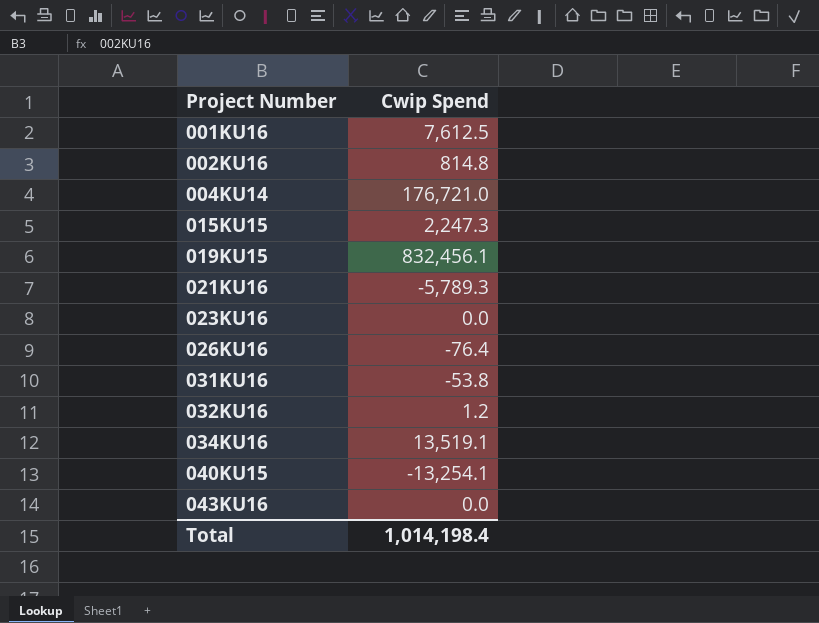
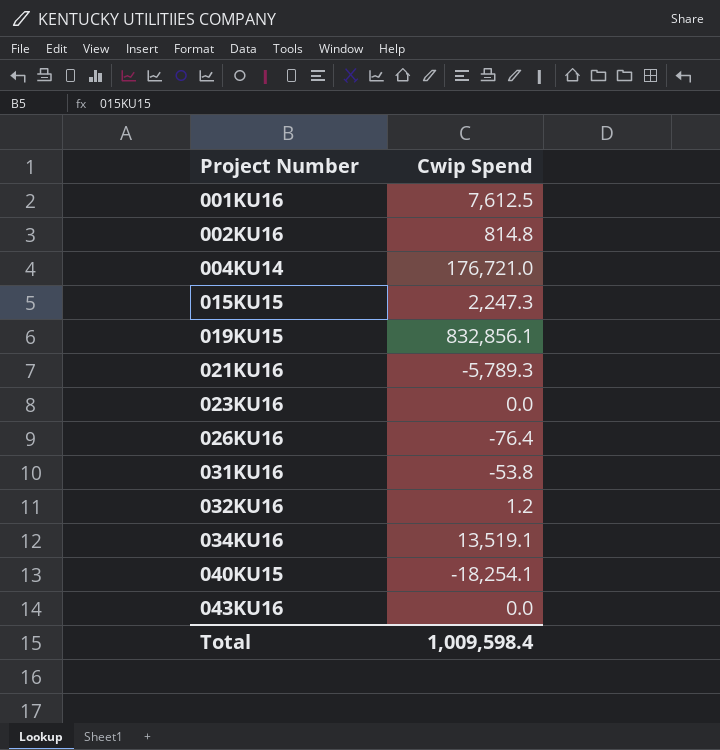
019KU15 | Cwip Spend: 832,456.1 -> 832,856.1
040KU15 | Cwip Spend: -13,254.1 -> -18,254.1
Total | Cwip Spend: 1,014,198.4 -> 1,009,598.4

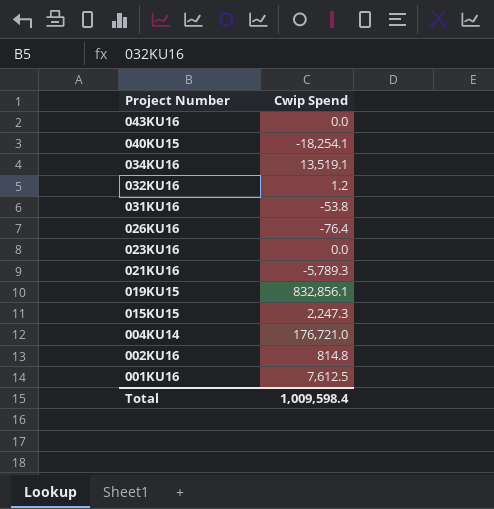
row order: Project Number ascending -> Project Number descending

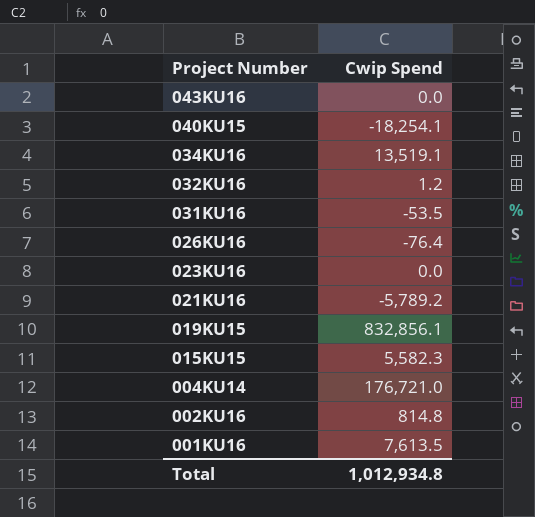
031KU16 | Cwip Spend: -53.8 -> -53.5
021KU16 | Cwip Spend: -5,789.3 -> -5,789.2
015KU15 | Cwip Spend: 2,247.3 -> 5,582.3
001KU16 | Cwip Spend: 7,612.5 -> 7,613.5
Total | Cwip Spend: 1,009,598.4 -> 1,012,934.8

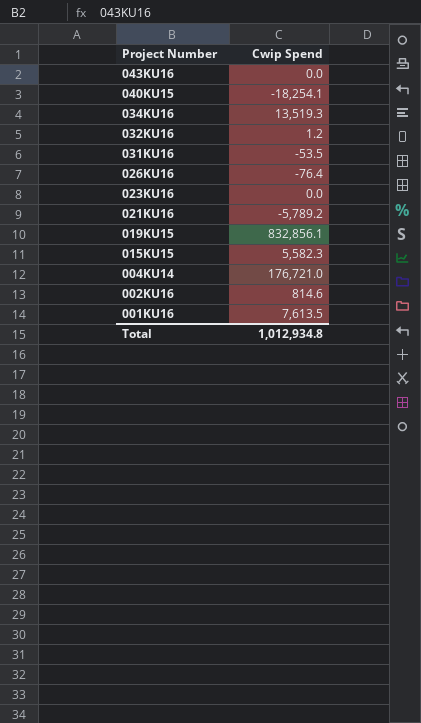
034KU16 | Cwip Spend: 13,519.1 -> 13,519.3
002KU16 | Cwip Spend: 814.8 -> 814.6

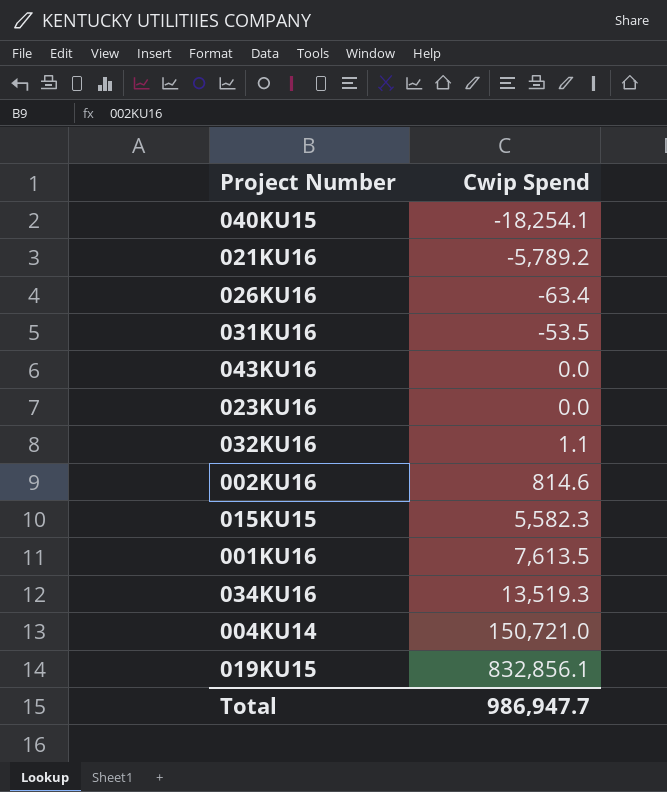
row order: Project Number descending -> Cwip Spend ascending
026KU16 | Cwip Spend: -76.4 -> -63.4
032KU16 | Cwip Spend: 1.2 -> 1.1
004KU14 | Cwip Spend: 176,721.0 -> 150,721.0
Total | Cwip Spend: 1,012,934.8 -> 986,947.7

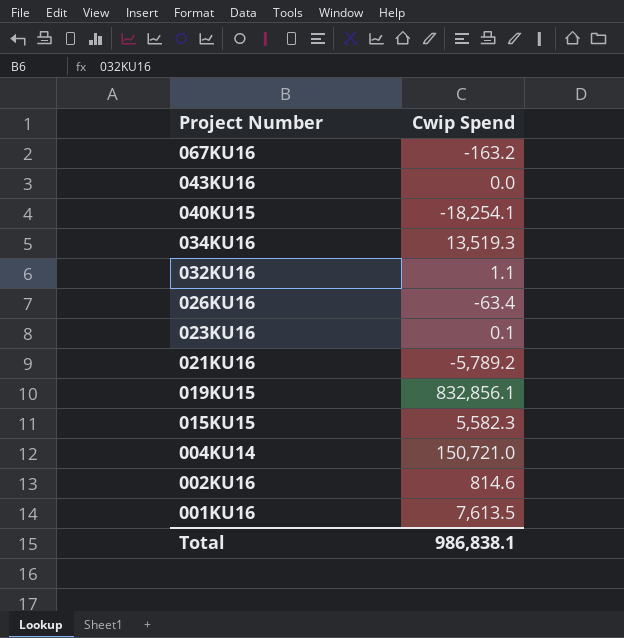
row order: Cwip Spend ascending -> Project Number descending
row 031KU16: -53.5 -> none
row 067KU16: none -> -163.2
023KU16 | Cwip Spend: 0.0 -> 0.1
Total | Cwip Spend: 986,947.7 -> 986,838.1

